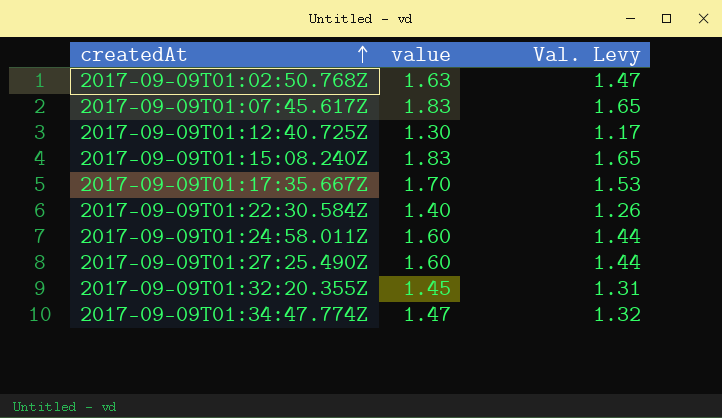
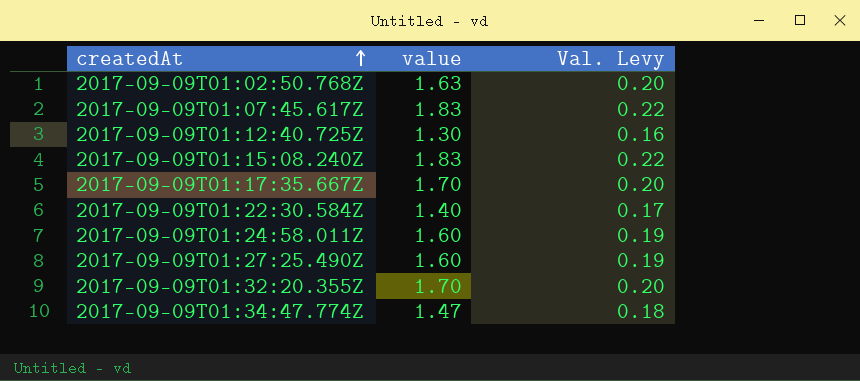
column Val. Levy | formula: [value] * 0.9 -> [value] * 0.12
2017-09-09T01:32:20.355Z | value: 1.45 -> 1.70

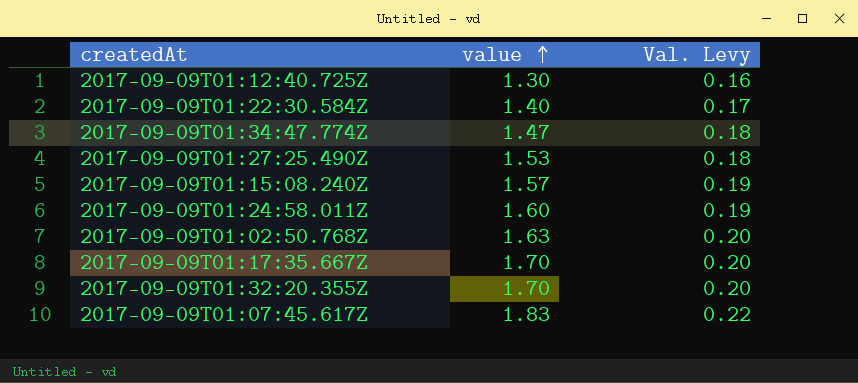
row order: createdAt ascending -> value ascending
2017-09-09T01:27:25.490Z | value: 1.60 -> 1.53
2017-09-09T01:27:25.490Z | Val. Levy: 0.19 -> 0.18
2017-09-09T01:15:08.240Z | value: 1.83 -> 1.57
2017-09-09T01:15:08.240Z | Val. Levy: 0.22 -> 0.19

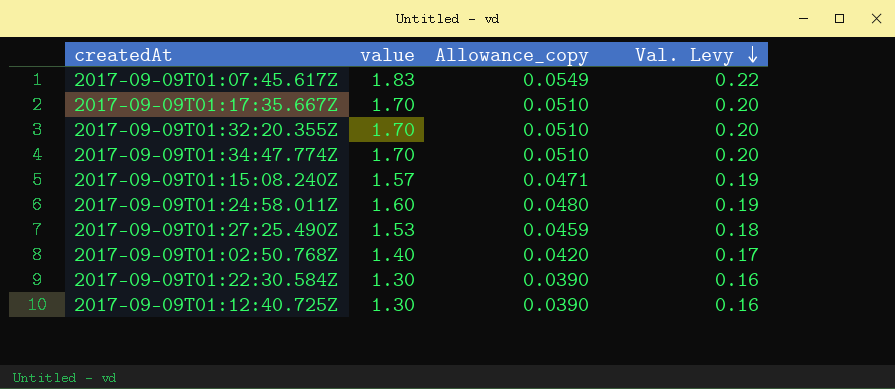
row order: value ascending -> Val. Levy descending
column Allowance_copy | formula: none -> [value] * 0.03
2017-09-09T01:34:47.774Z | value: 1.47 -> 1.70
2017-09-09T01:34:47.774Z | Val. Levy: 0.18 -> 0.20
2017-09-09T01:02:50.768Z | value: 1.63 -> 1.40
2017-09-09T01:02:50.768Z | Val. Levy: 0.20 -> 0.17
2017-09-09T01:22:30.584Z | value: 1.40 -> 1.30
2017-09-09T01:22:30.584Z | Val. Levy: 0.17 -> 0.16

